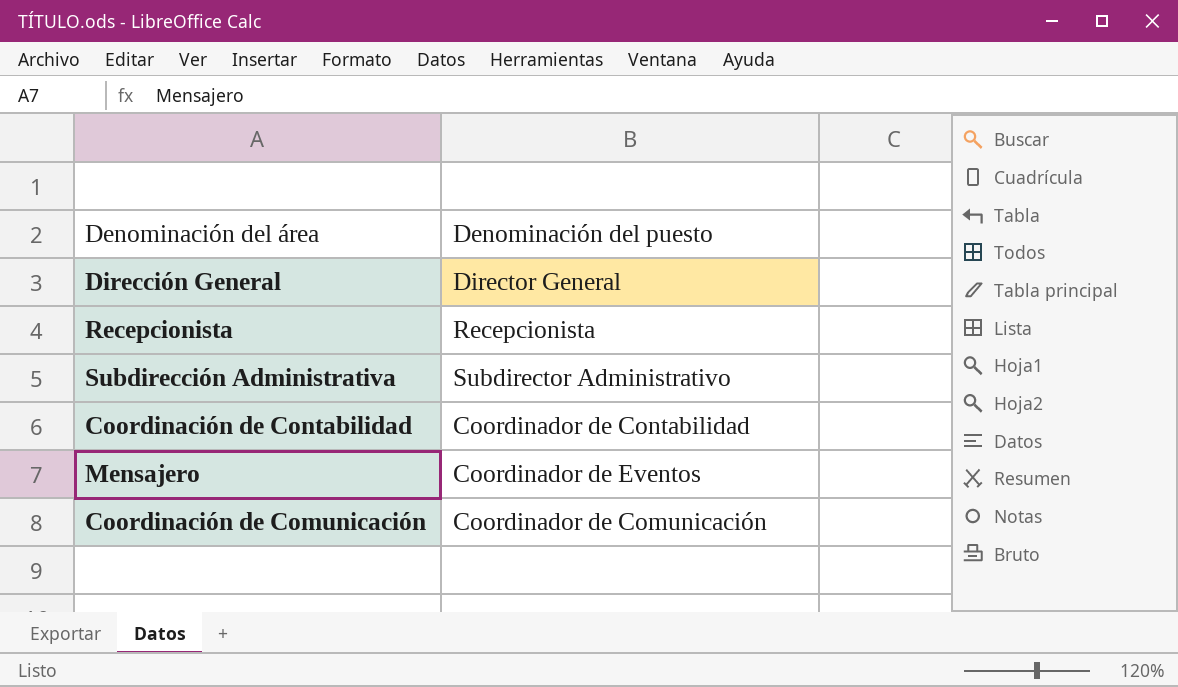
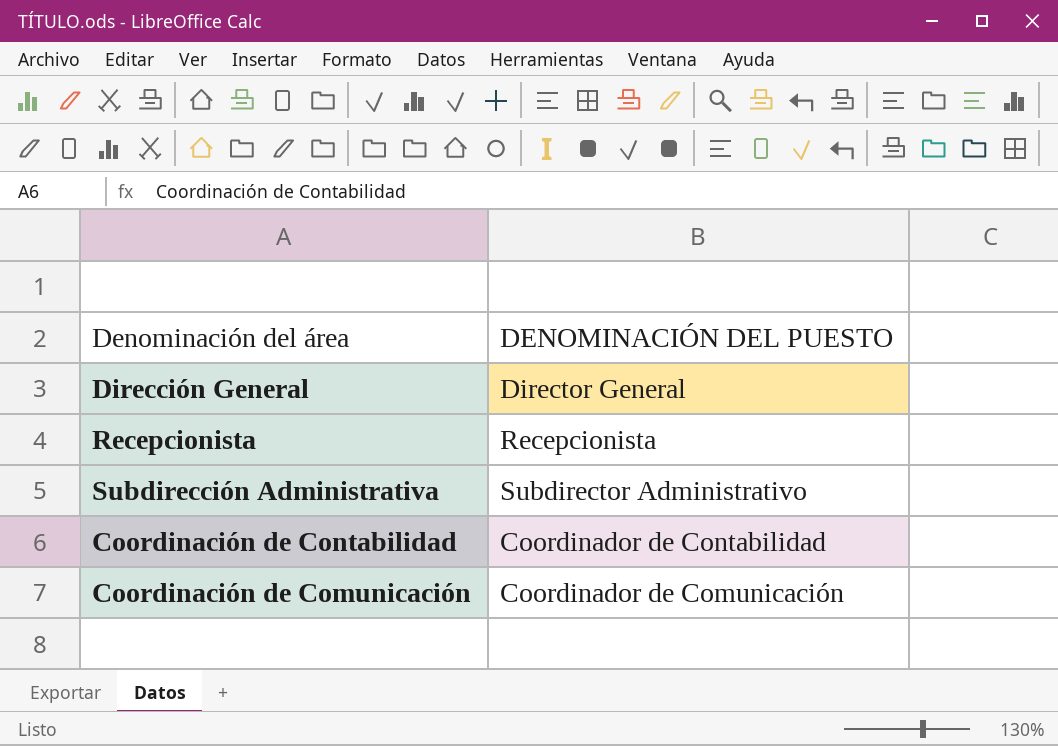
column name: Denominación del puesto -> DENOMINACIÓN DEL PUESTO
row Mensajero: Coordinador de Eventos -> none

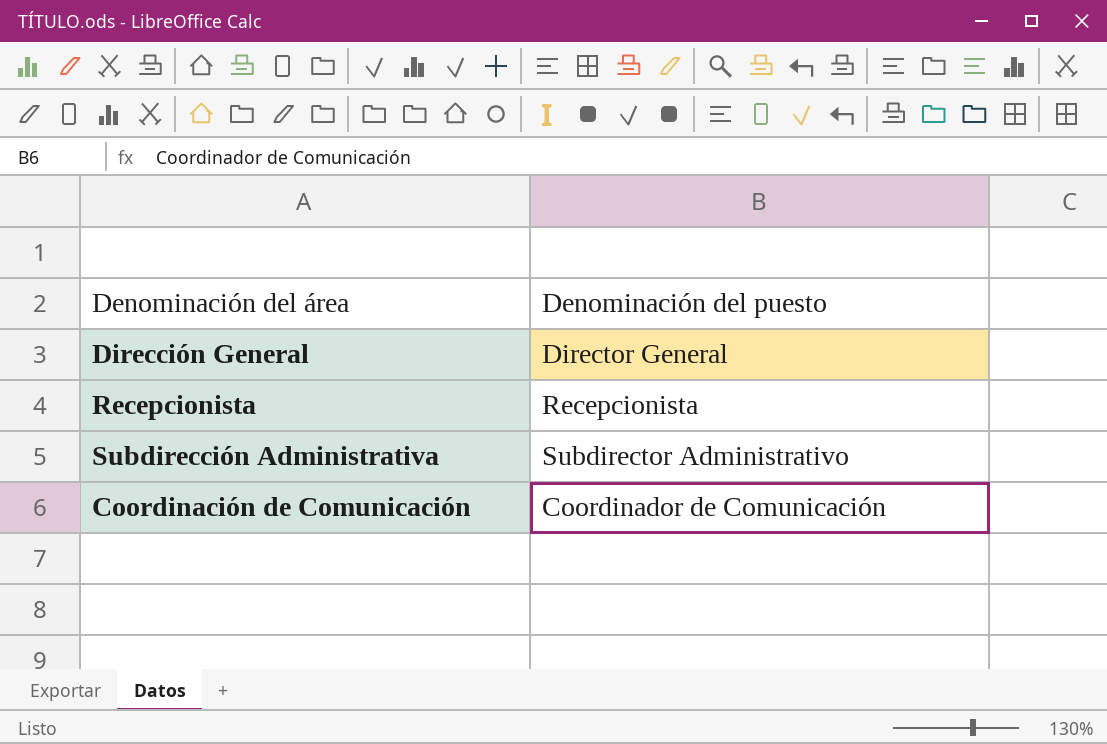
column name: DENOMINACIÓN DEL PUESTO -> Denominación del puesto
row Coordinación de Contabilidad: Coordinador de Contabilidad -> none

